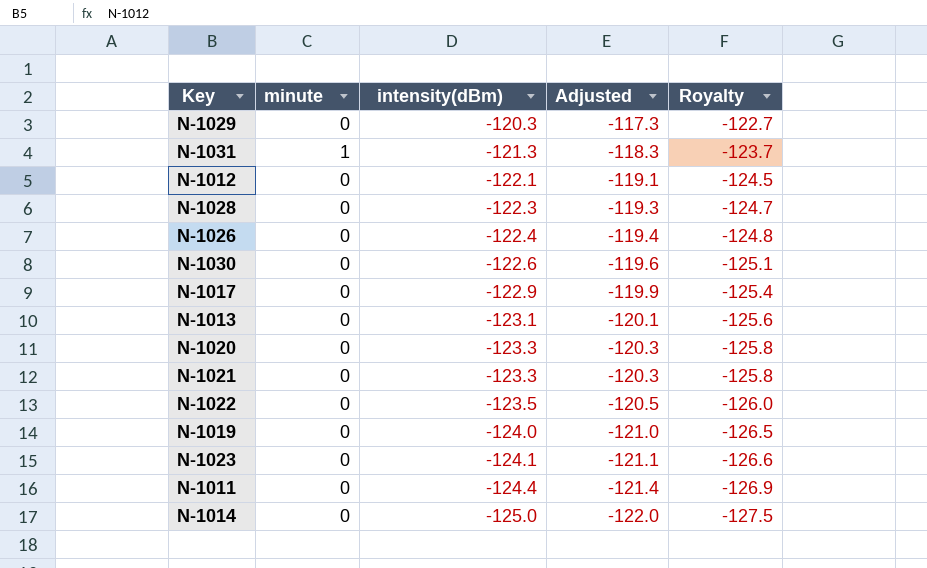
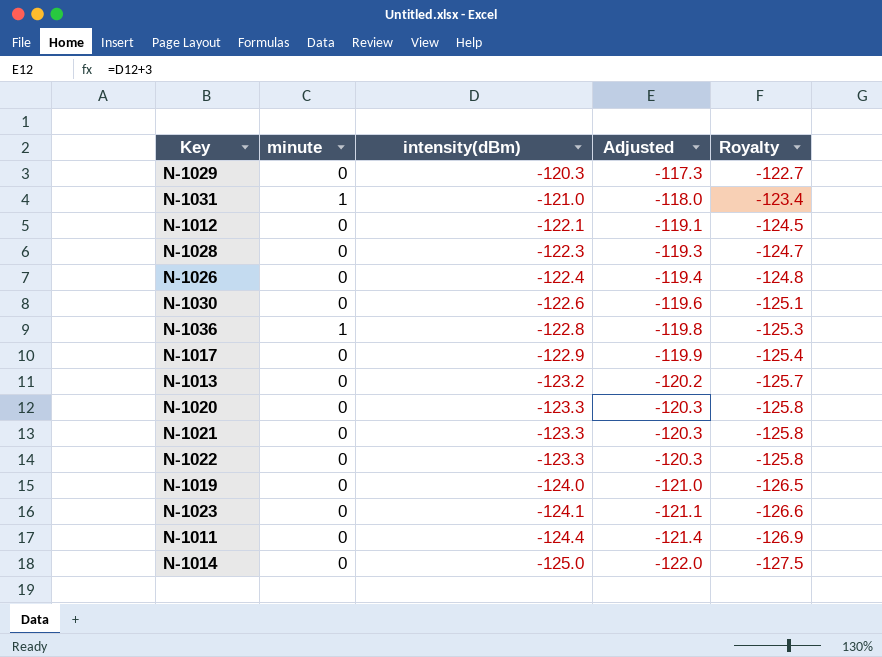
N-1031 | intensity(dBm): -121.3 -> -121.0
N-1031 | Adjusted: -118.3 -> -118.0
N-1031 | Royalty: -123.7 -> -123.4
row N-1036: none -> 1 | -122.8 | -119.8 | -125.3
N-1013 | intensity(dBm): -123.1 -> -123.2
N-1013 | Adjusted: -120.1 -> -120.2
N-1013 | Royalty: -125.6 -> -125.7
N-1022 | intensity(dBm): -123.5 -> -123.3
N-1022 | Adjusted: -120.5 -> -120.3
N-1022 | Royalty: -126.0 -> -125.8

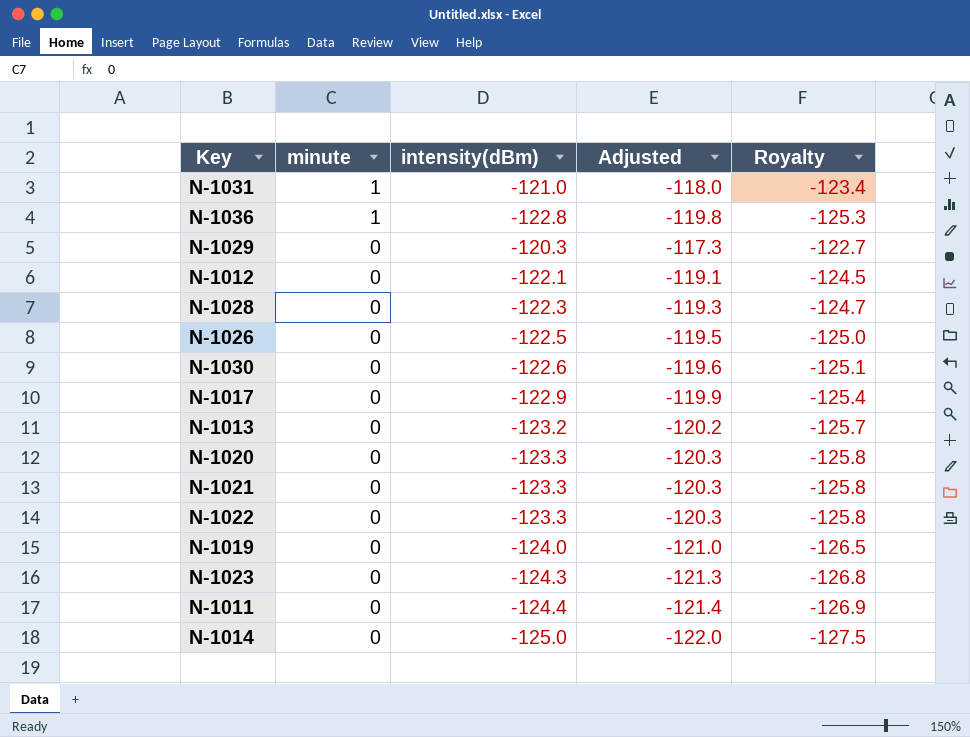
row order: intensity(dBm) descending -> minute descending
N-1026 | intensity(dBm): -122.4 -> -122.5
N-1026 | Adjusted: -119.4 -> -119.5
N-1026 | Royalty: -124.8 -> -125.0
N-1023 | intensity(dBm): -124.1 -> -124.3
N-1023 | Adjusted: -121.1 -> -121.3
N-1023 | Royalty: -126.6 -> -126.8

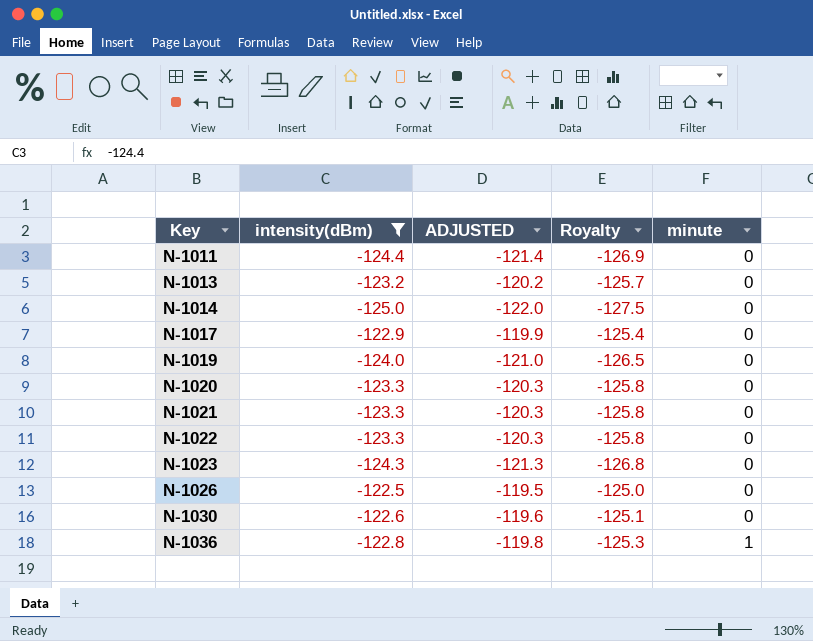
filter: none -> intensity(dBm) <= -122.5
row order: minute descending -> Key ascending
column name: Adjusted -> ADJUSTED
column minute | position: 2 -> 5

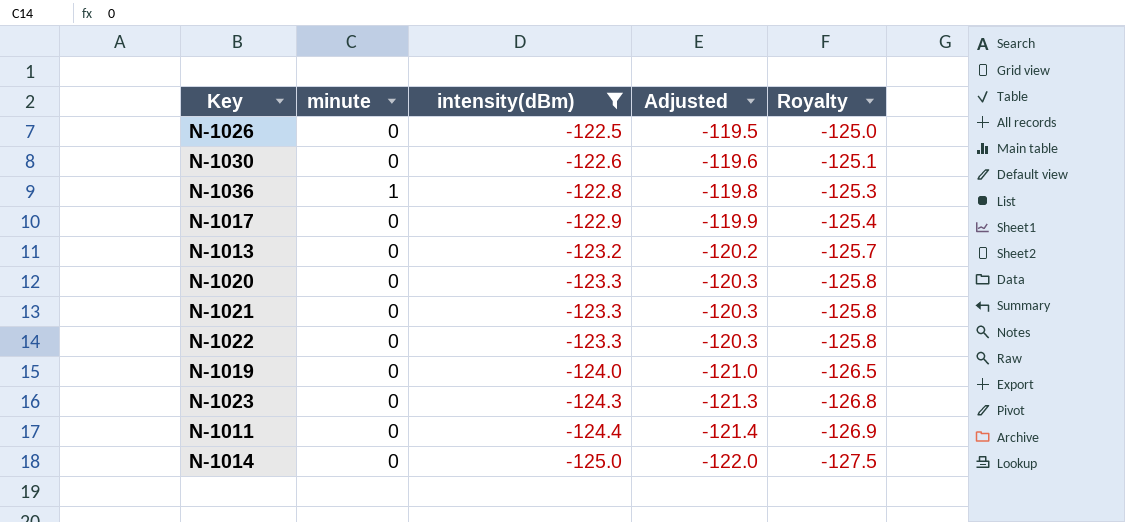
row order: Key ascending -> intensity(dBm) descending
column minute | position: 5 -> 2
column name: ADJUSTED -> Adjusted

